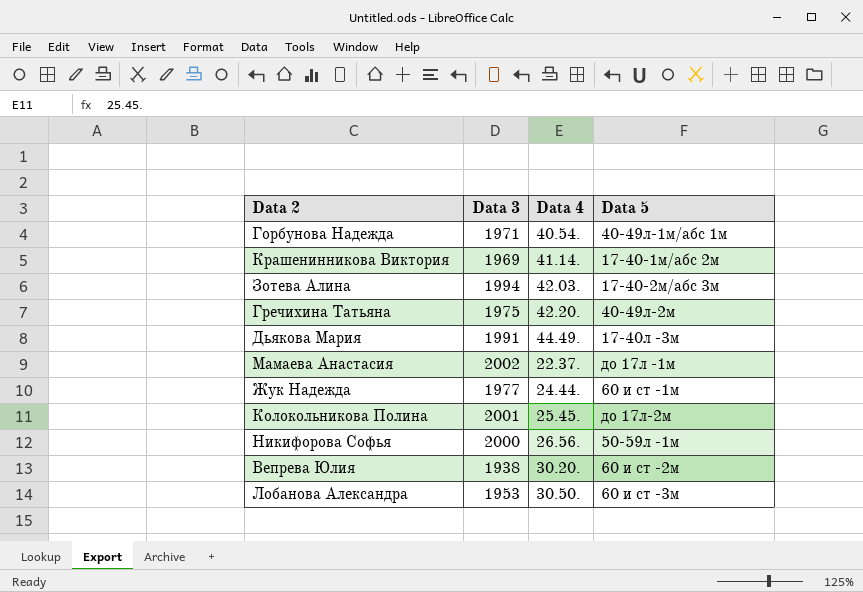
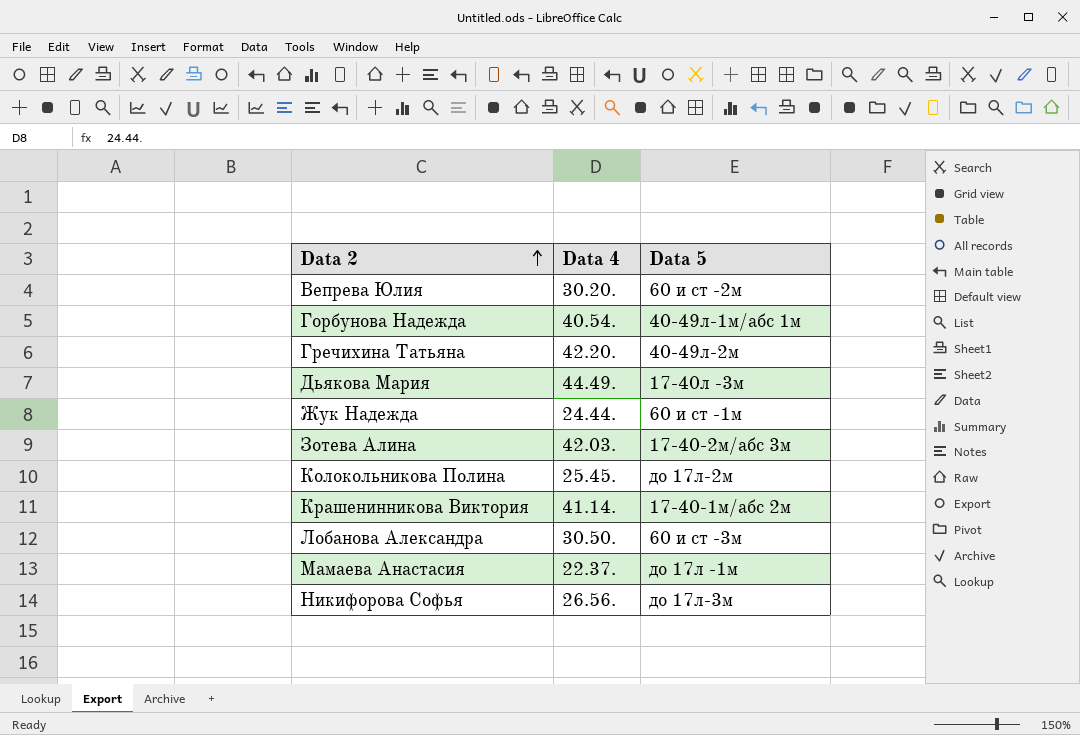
row order: none -> Data 2 ascending
column Data 3 | position: 2 -> none
Никифорова Софья | Data 5: 50-59л -1м -> до 17л-3м

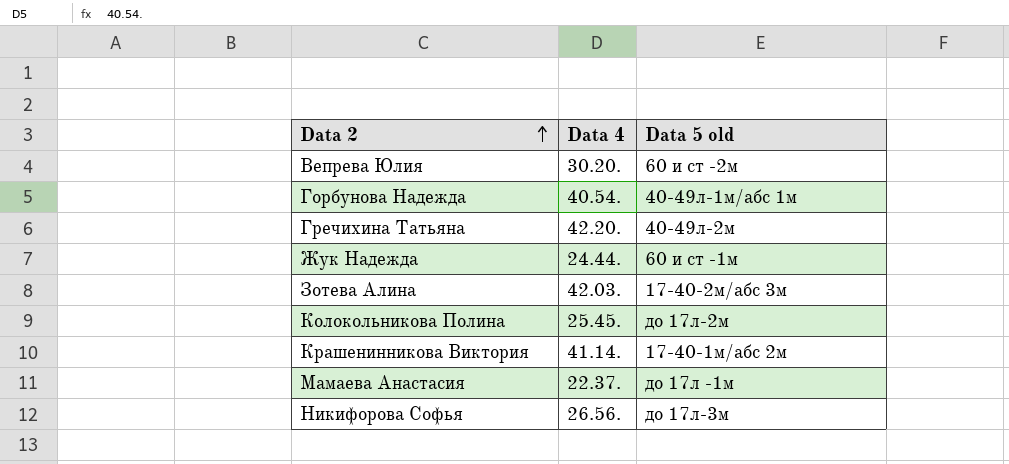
column name: Data 5 -> Data 5 old
row Дьякова Мария: 44.49. | 17-40л -3м -> none
row Лобанова Александра: 30.50. | 60 и ст -3м -> none

